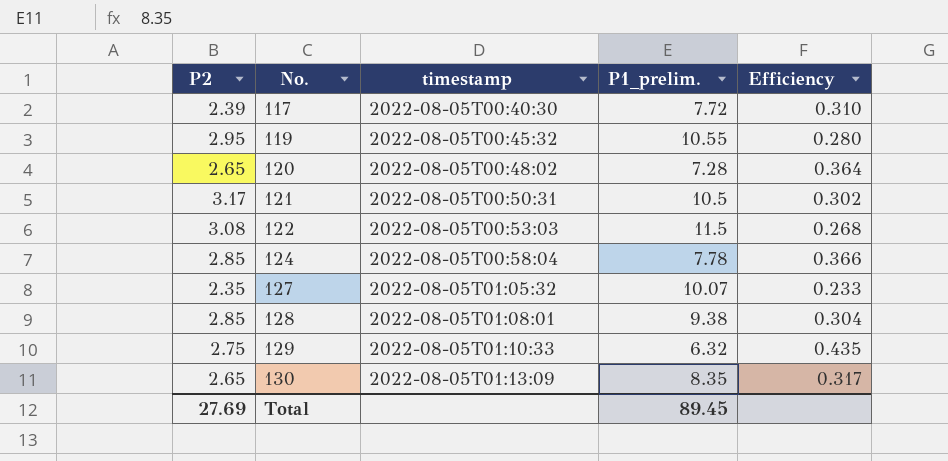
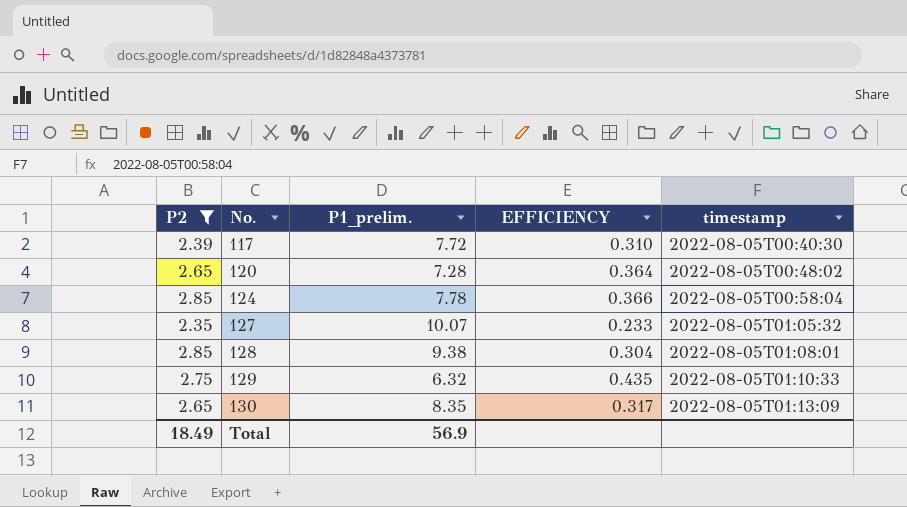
filter: none -> P2 <= 2.85
column name: Efficiency -> EFFICIENCY
column timestamp | position: 3 -> 5
Total | P2: 27.69 -> 18.49
Total | P1_prelim.: 89.45 -> 56.9

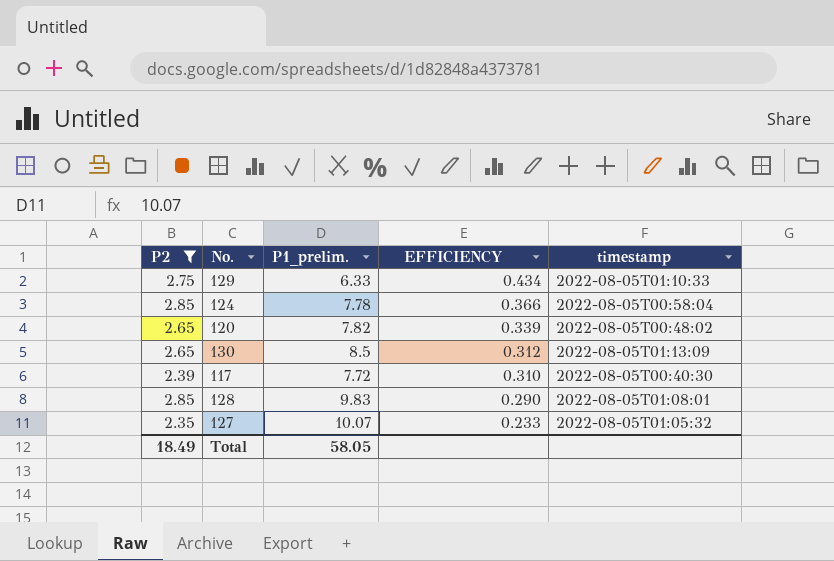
row order: No. ascending -> EFFICIENCY descending
129 | P1_prelim.: 6.32 -> 6.33
129 | EFFICIENCY: 0.435 -> 0.434
120 | P1_prelim.: 7.28 -> 7.82
120 | EFFICIENCY: 0.364 -> 0.339
130 | P1_prelim.: 8.35 -> 8.5
130 | EFFICIENCY: 0.317 -> 0.312
128 | P1_prelim.: 9.38 -> 9.83
128 | EFFICIENCY: 0.304 -> 0.290
Total | P1_prelim.: 56.9 -> 58.05

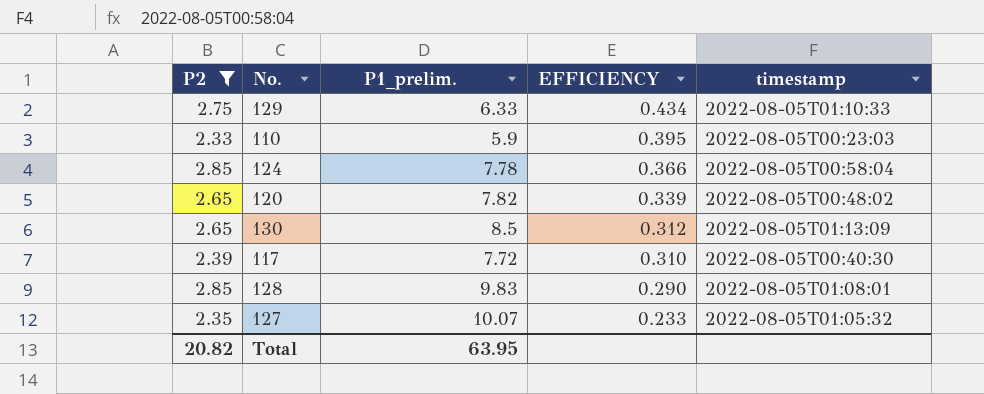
row 110: none -> 2.33 | 5.9 | 0.395 | 2022-08-05T00:23:03
Total | P2: 18.49 -> 20.82
Total | P1_prelim.: 58.05 -> 63.95

